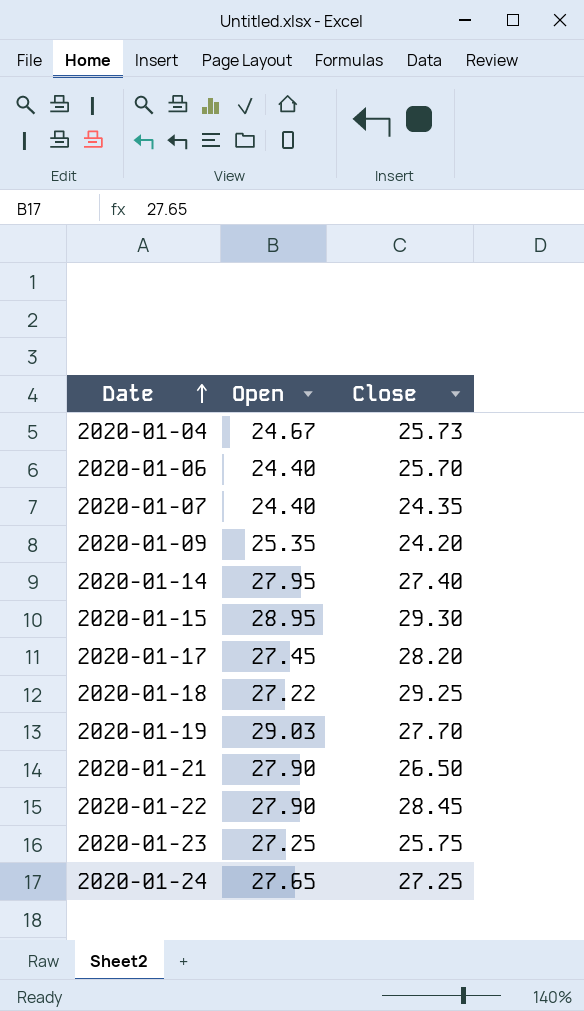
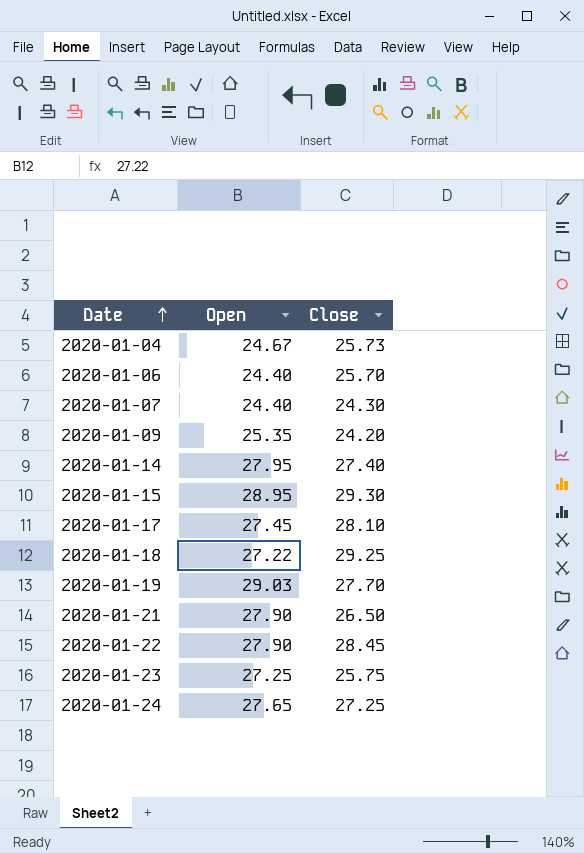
2020-01-07 | Close: 24.35 -> 24.30
2020-01-17 | Close: 28.20 -> 28.10

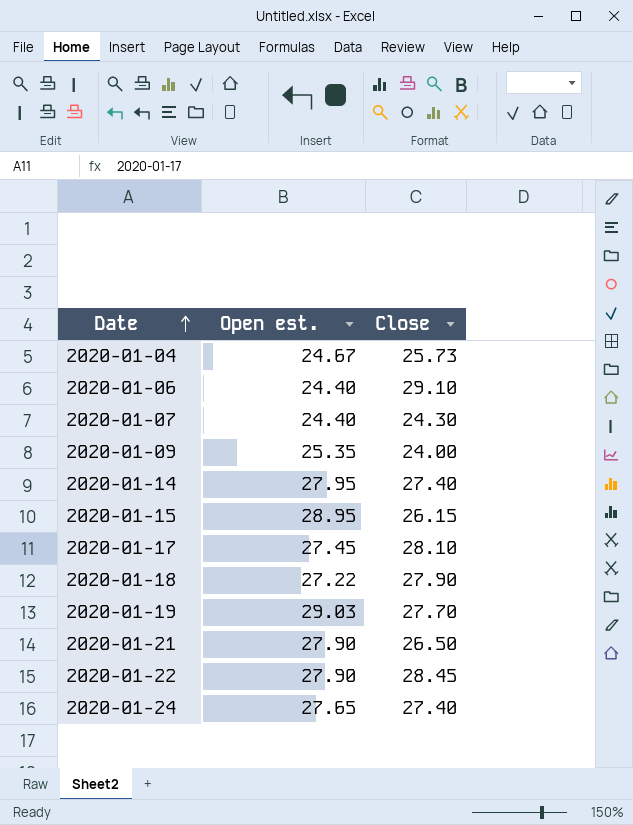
column name: Open -> Open est.
row 2020-01-23: 27.25 | 25.75 -> none
2020-01-06 | Close: 25.70 -> 29.10
2020-01-09 | Close: 24.20 -> 24.00
2020-01-15 | Close: 29.30 -> 26.15
2020-01-18 | Close: 29.25 -> 27.90
2020-01-24 | Close: 27.25 -> 27.40

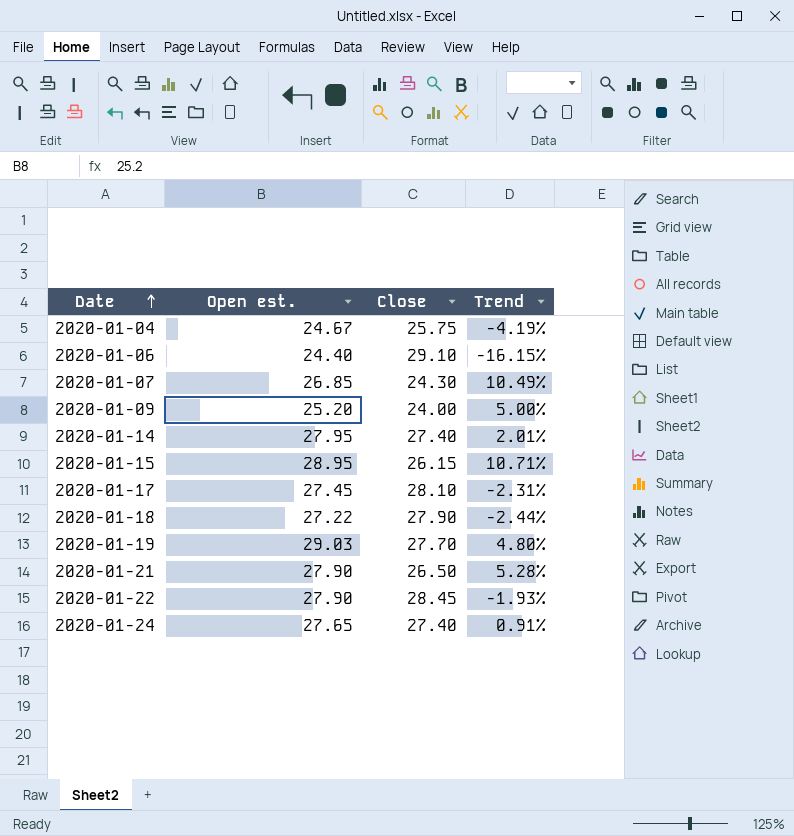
column Trend | formula: none -> ([Open est.] - [Close]) / [Close]
2020-01-04 | Close: 25.73 -> 25.75
2020-01-07 | Open est.: 24.40 -> 26.85
2020-01-09 | Open est.: 25.35 -> 25.20

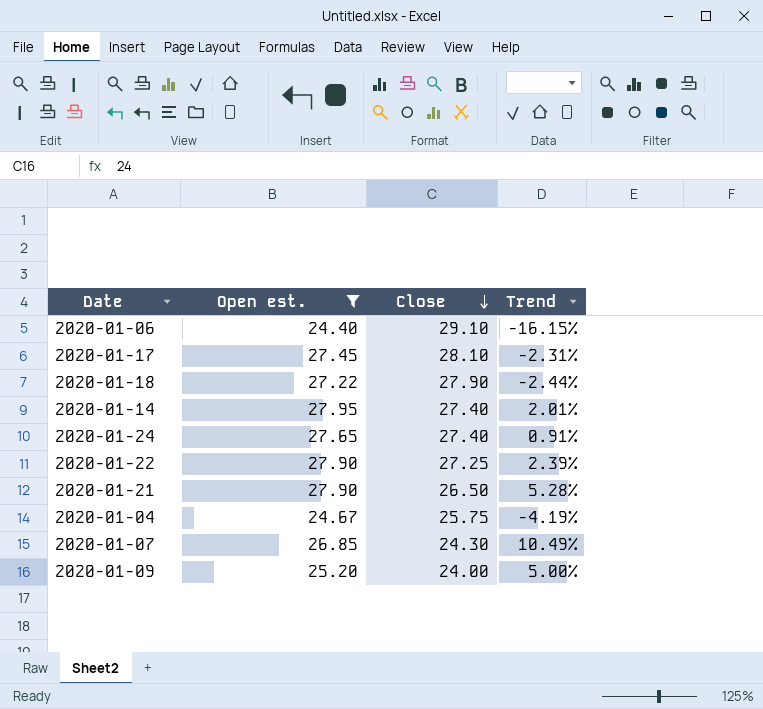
filter: none -> Open est. <= 27.95
row order: Date ascending -> Close descending
2020-01-22 | Close: 28.45 -> 27.25
2020-01-22 | Trend: -1.93% -> 2.39%

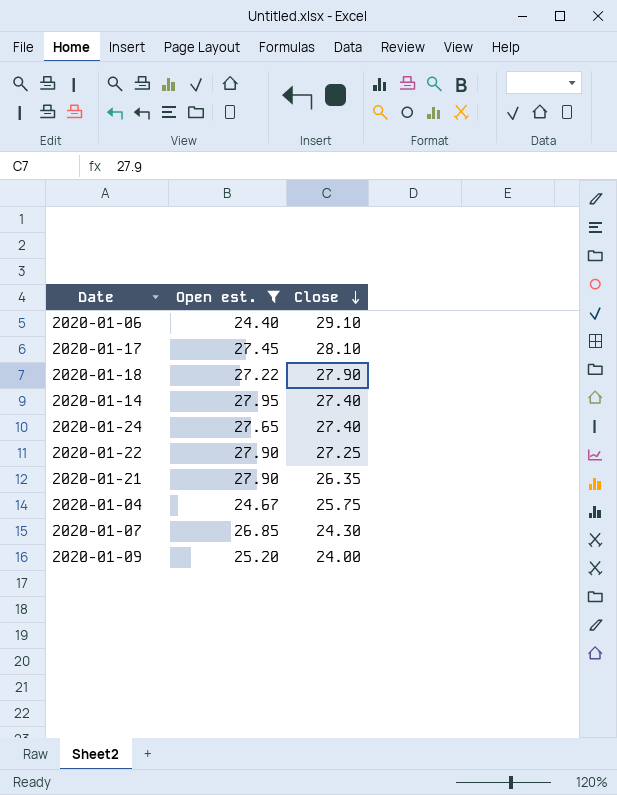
column Trend | formula: ([Open est.] - [Close]) / [Close] -> none
2020-01-21 | Close: 26.50 -> 26.35

